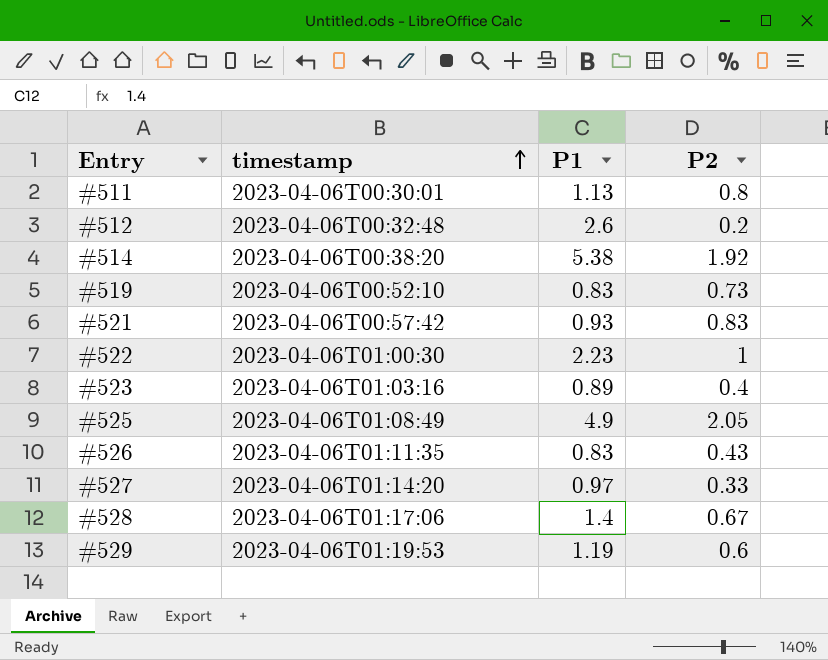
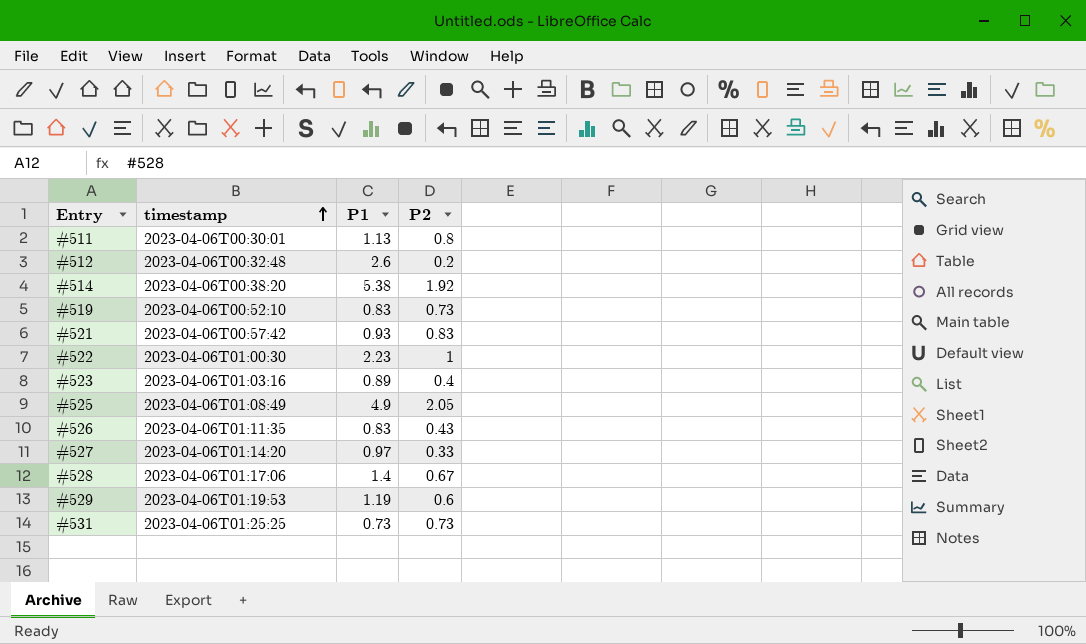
row #531: none -> 2023-04-06T01:25:25 | 0.73 | 0.73

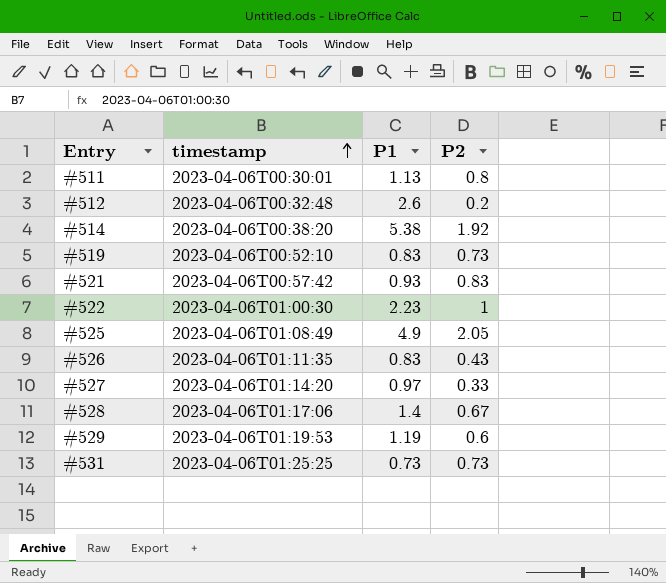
row #523: 2023-04-06T01:03:16 | 0.89 | 0.4 -> none

